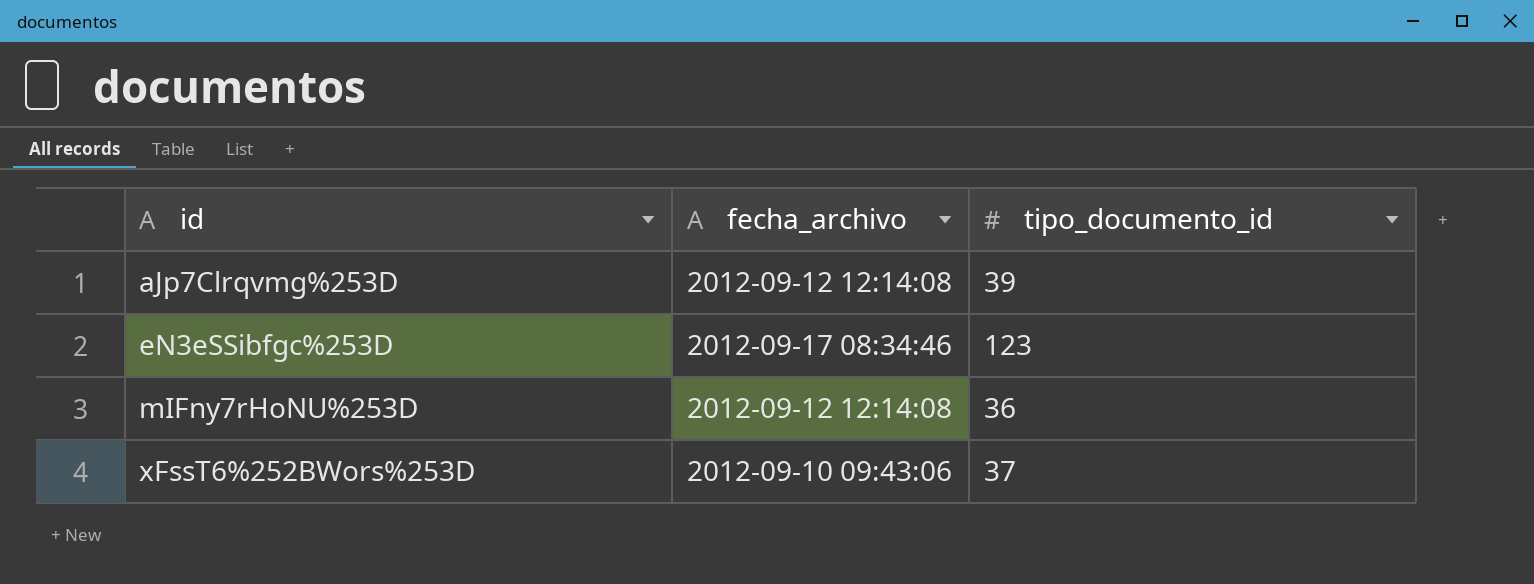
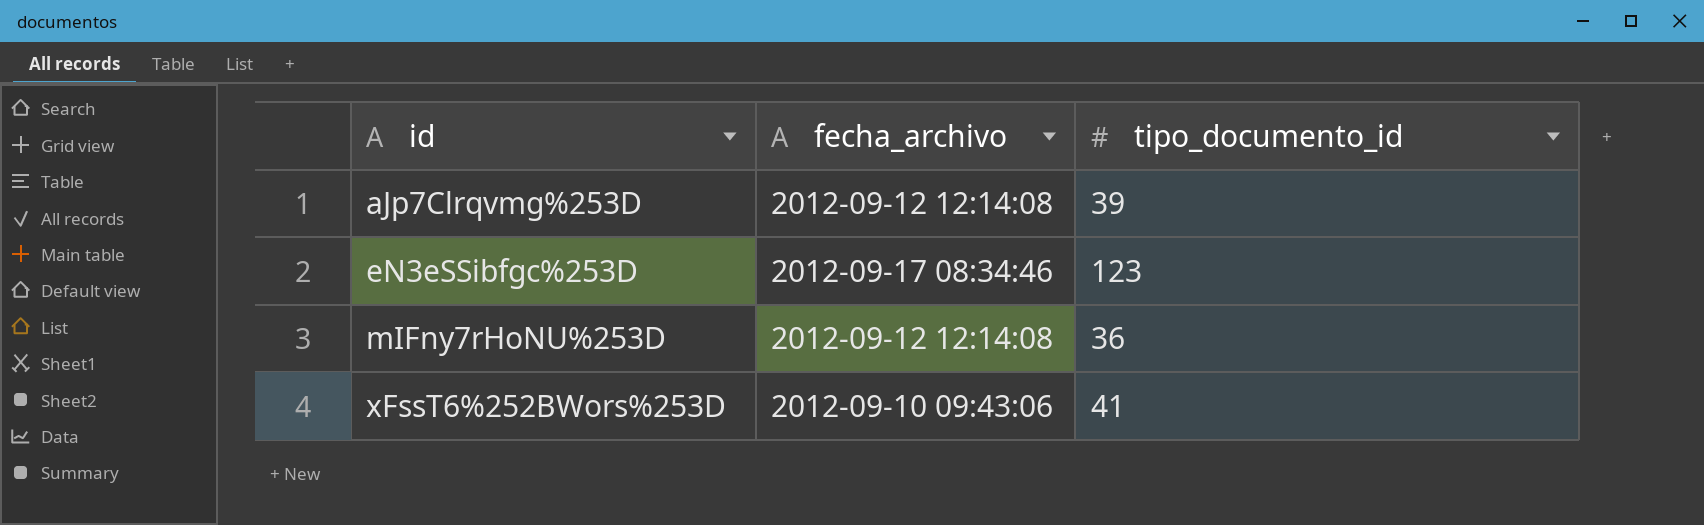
xFssT6%252BWors%253D | tipo_documento_id: 37 -> 41

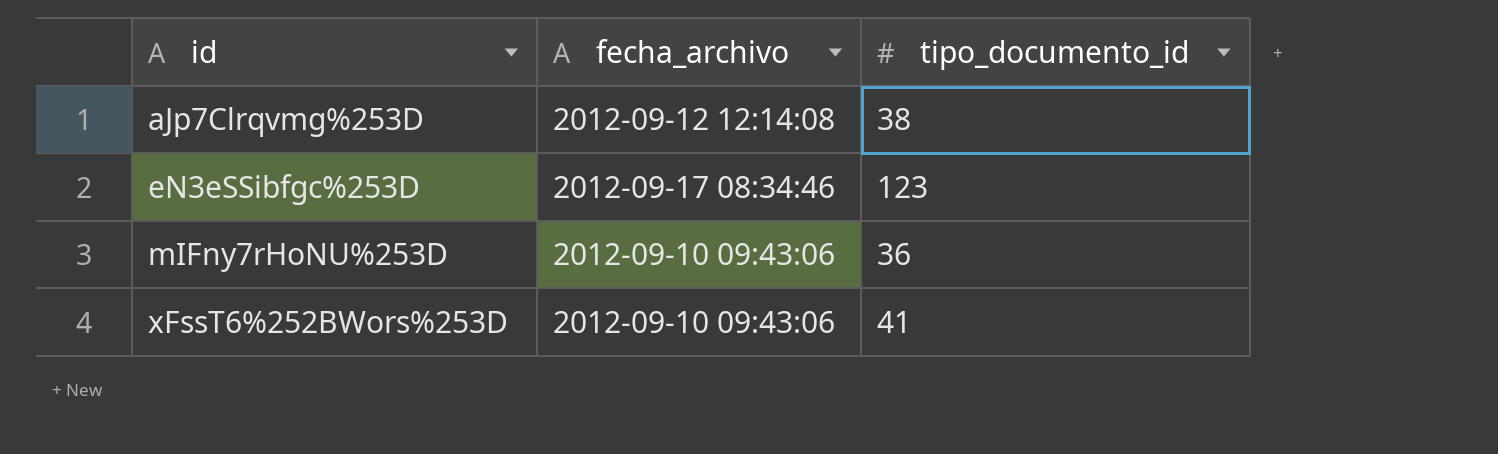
aJp7Clrqvmg%253D | tipo_documento_id: 39 -> 38
mIFny7rHoNU%253D | fecha_archivo: 2012-09-12 12:14:08 -> 2012-09-10 09:43:06

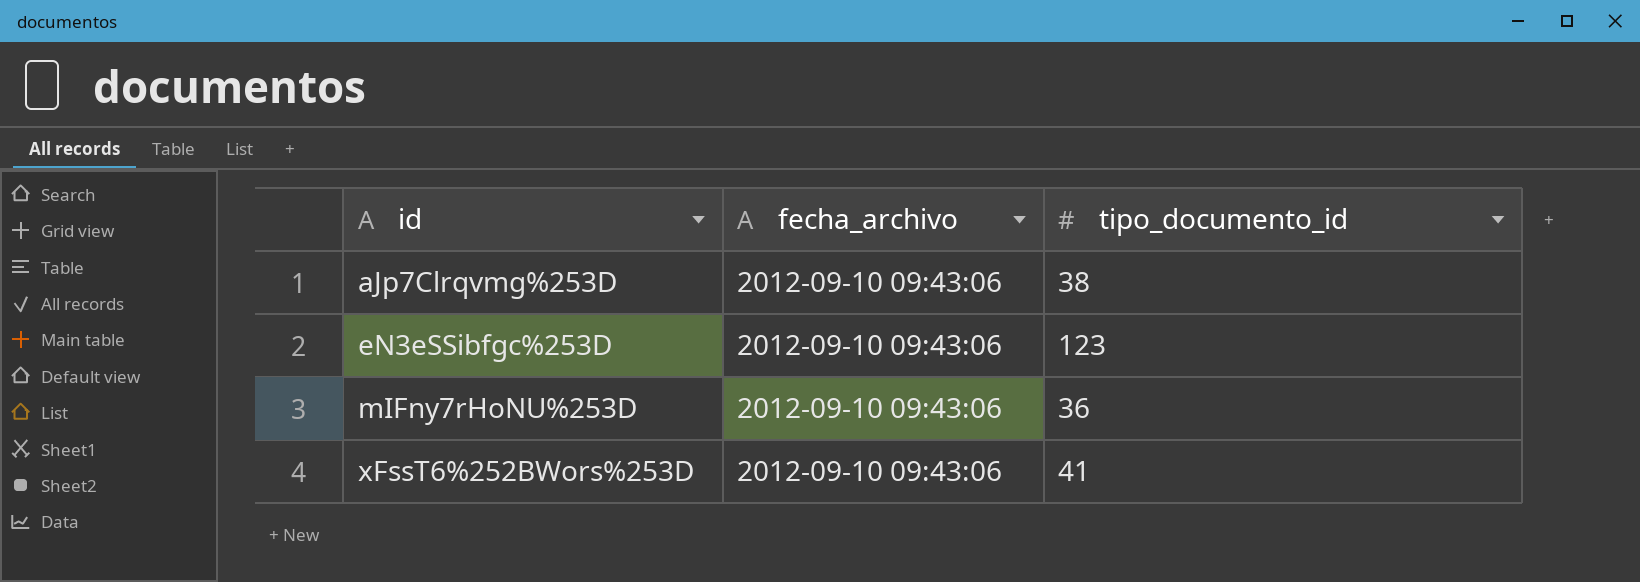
aJp7Clrqvmg%253D | fecha_archivo: 2012-09-12 12:14:08 -> 2012-09-10 09:43:06
eN3eSSibfgc%253D | fecha_archivo: 2012-09-17 08:34:46 -> 2012-09-10 09:43:06

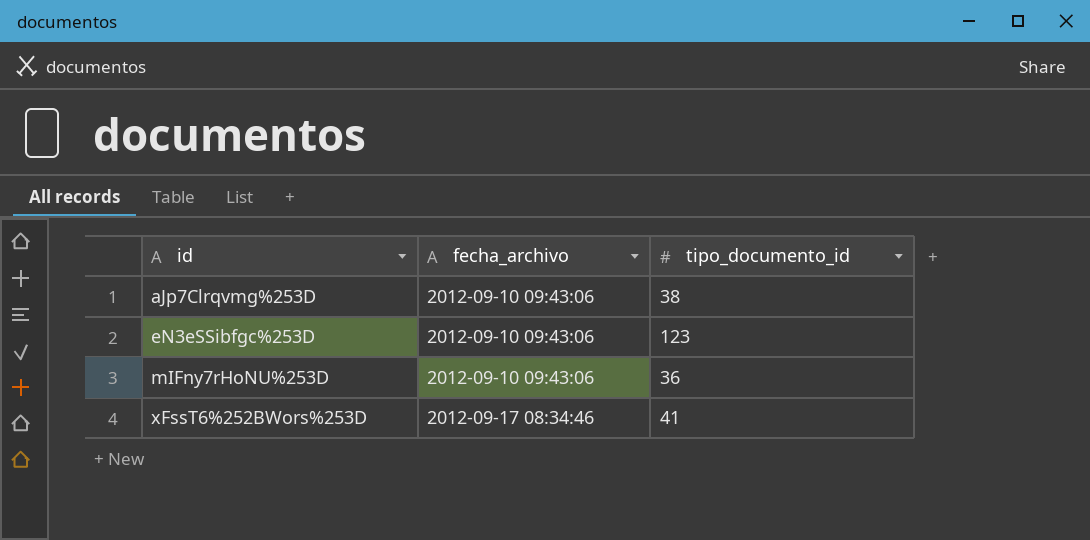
xFssT6%252BWors%253D | fecha_archivo: 2012-09-10 09:43:06 -> 2012-09-17 08:34:46

